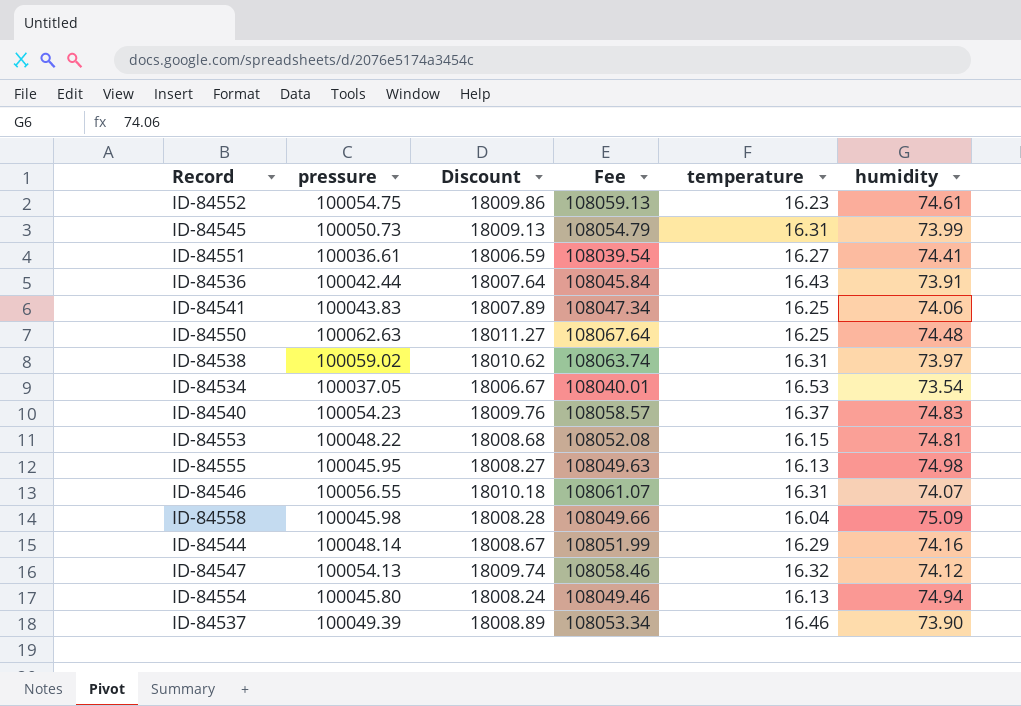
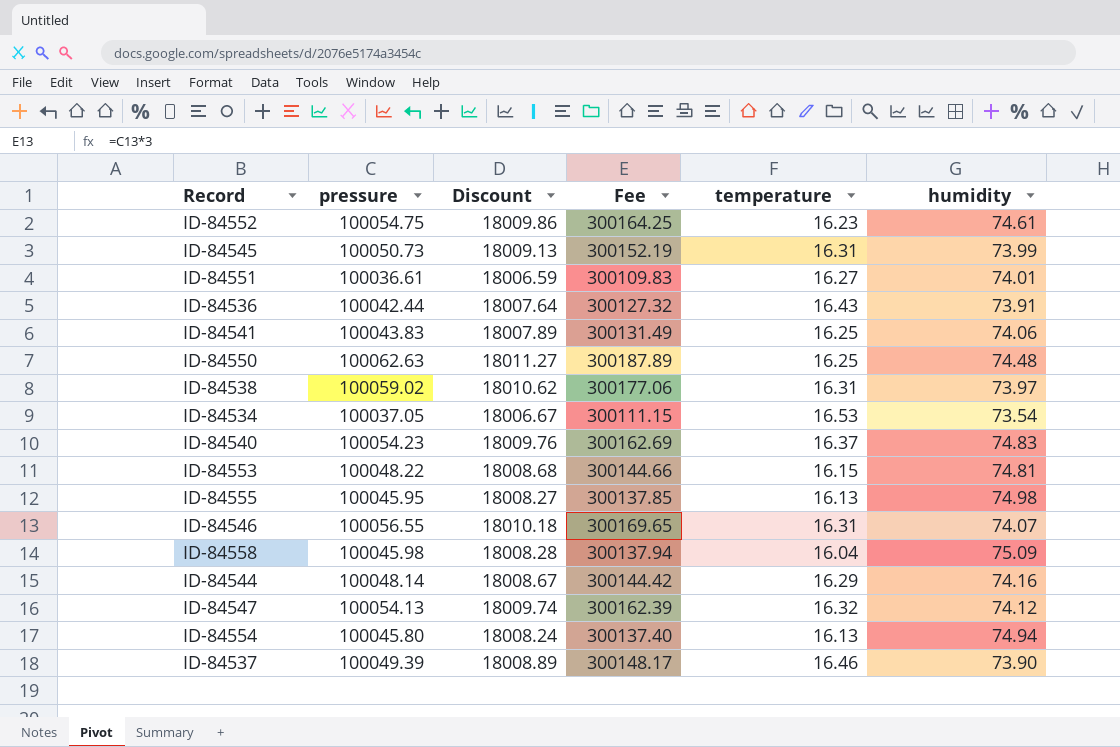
column Fee | formula: [pressure] * 1.08 -> [pressure] * 3
ID-84551 | humidity: 74.41 -> 74.01

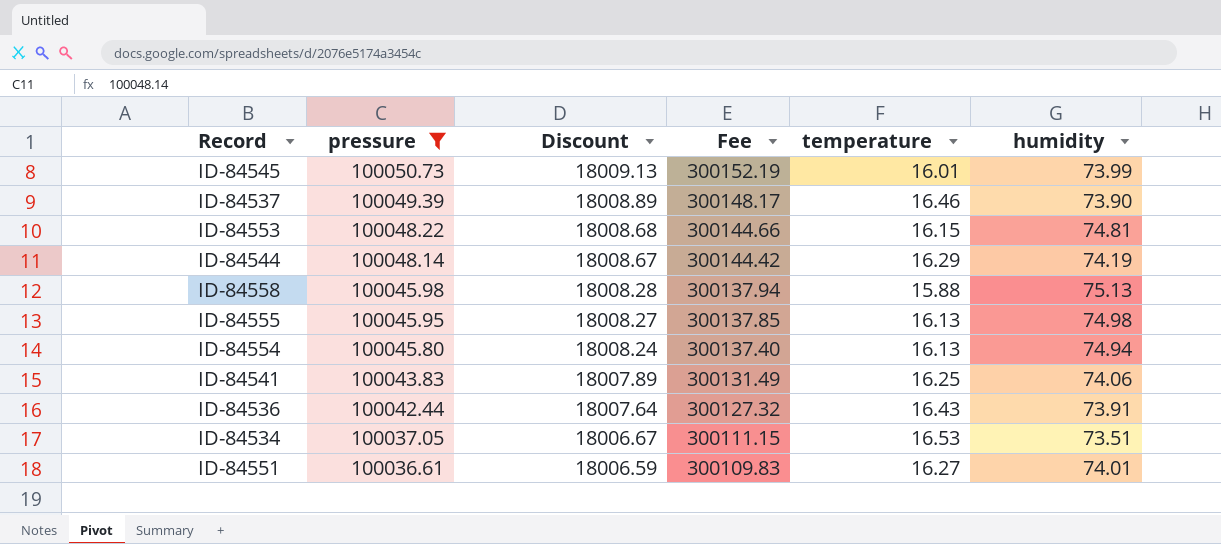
filter: none -> pressure <= 100050.73
row order: none -> pressure descending
ID-84545 | temperature: 16.31 -> 16.01
ID-84544 | humidity: 74.16 -> 74.19
ID-84558 | temperature: 16.04 -> 15.88
ID-84558 | humidity: 75.09 -> 75.13
ID-84534 | humidity: 73.54 -> 73.51

